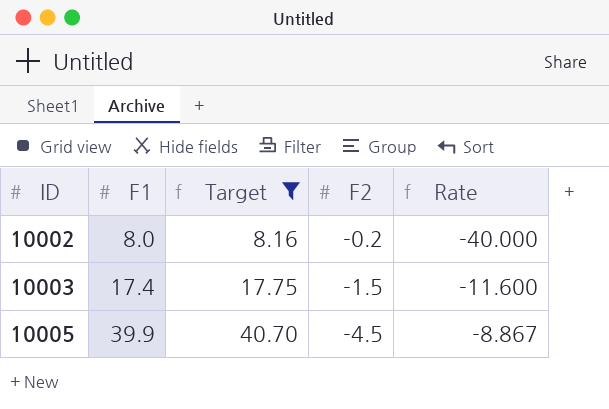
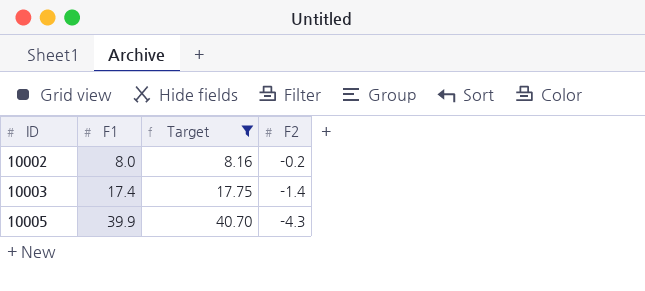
column Rate | formula: [F1] / [F2] -> none
10003 | F2: -1.5 -> -1.4
10005 | F2: -4.5 -> -4.3

